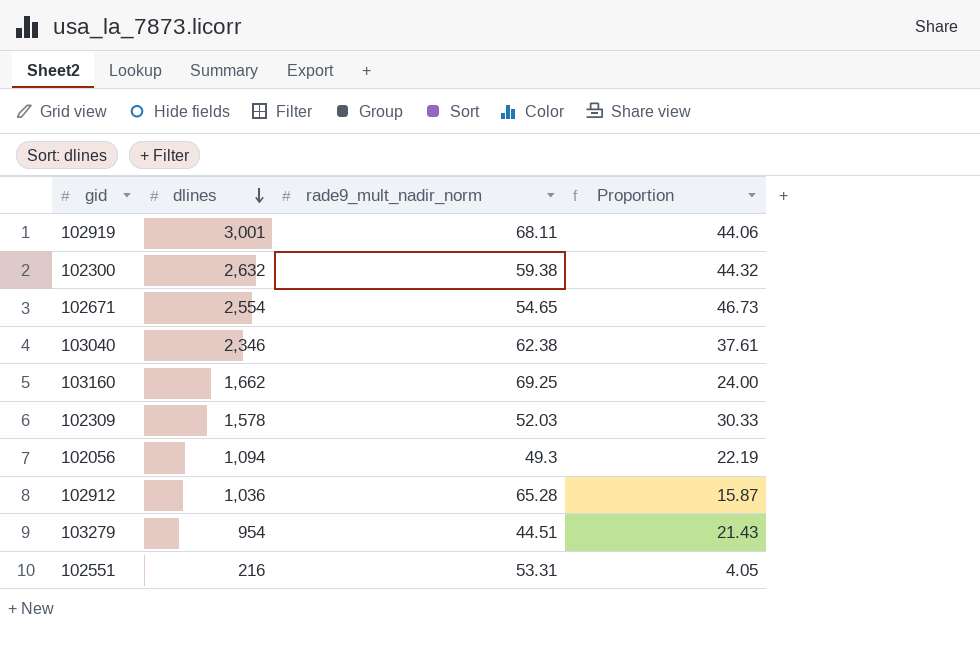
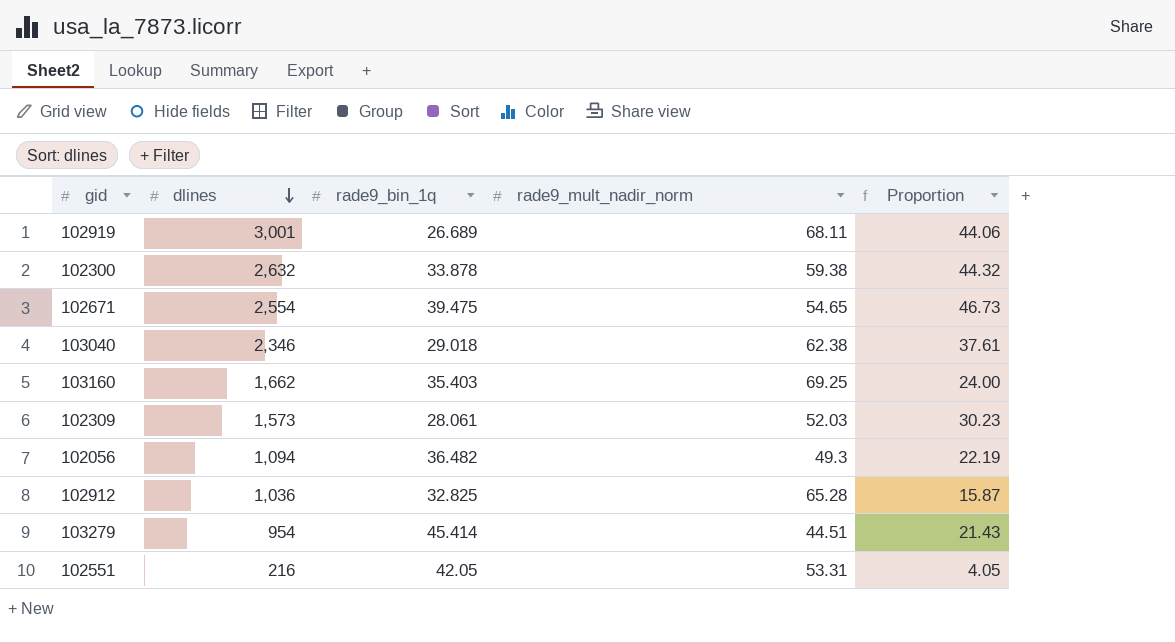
column rade9_bin_1q | position: none -> 3
102309 | dlines: 1,578 -> 1,573
102309 | Proportion: 30.33 -> 30.23

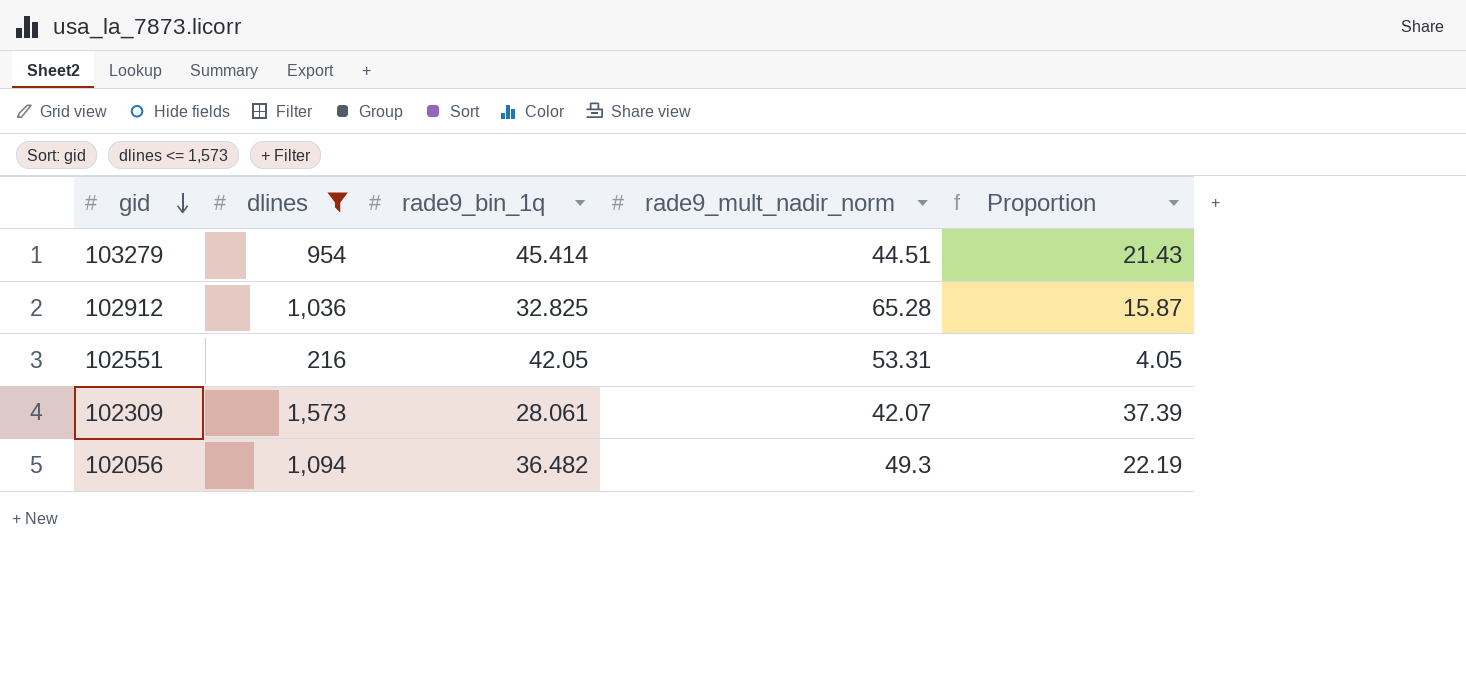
filter: none -> dlines <= 1,573
row order: dlines descending -> gid descending
102309 | rade9_mult_nadir_norm: 52.03 -> 42.07
102309 | Proportion: 30.23 -> 37.39

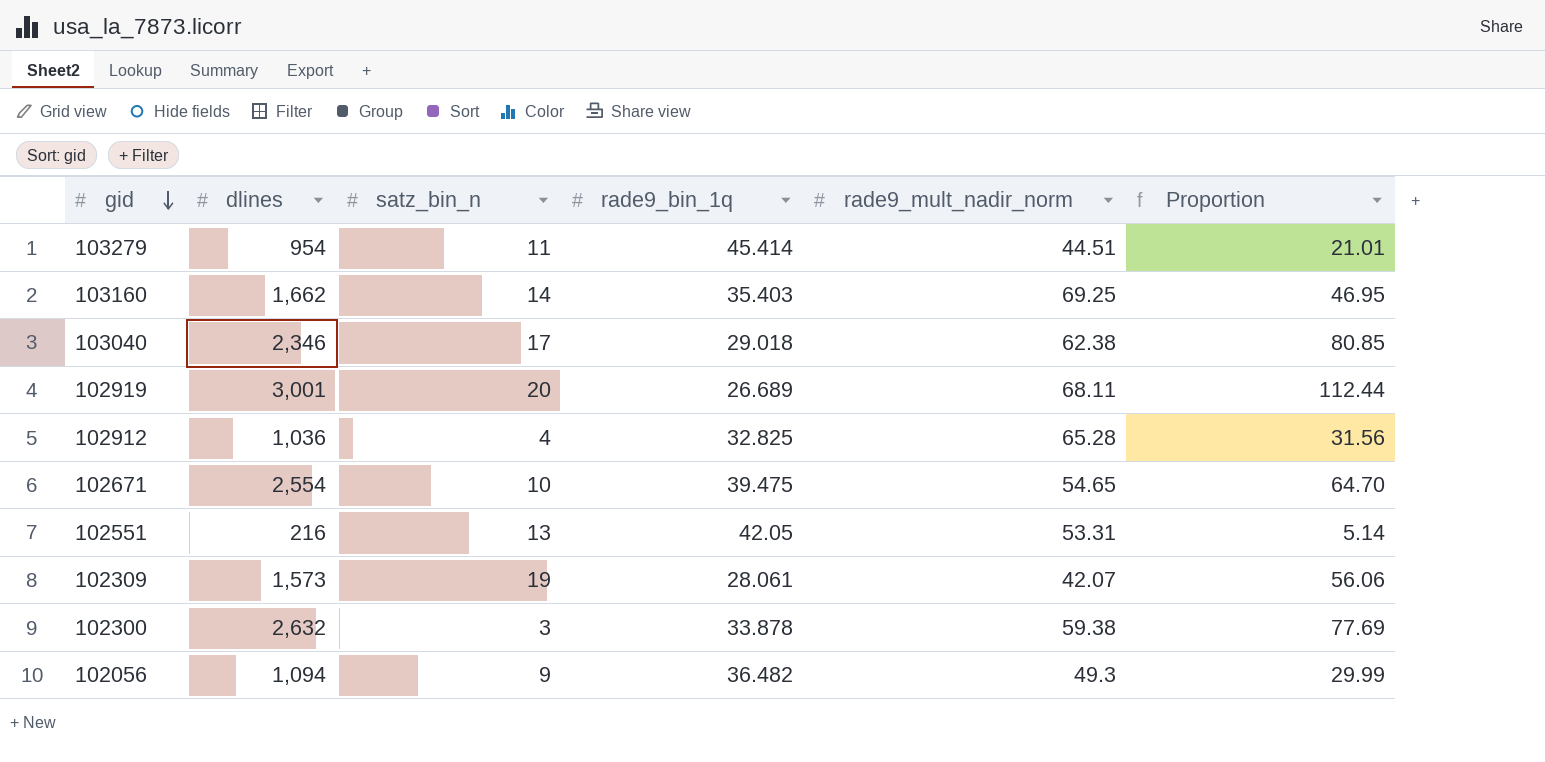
filter: dlines <= 1,573 -> none
column satz_bin_n | position: none -> 3
column Proportion | formula: [dlines] / [rade9_mult_nadir_norm] -> [dlines] / [rade9_bin_1q]

